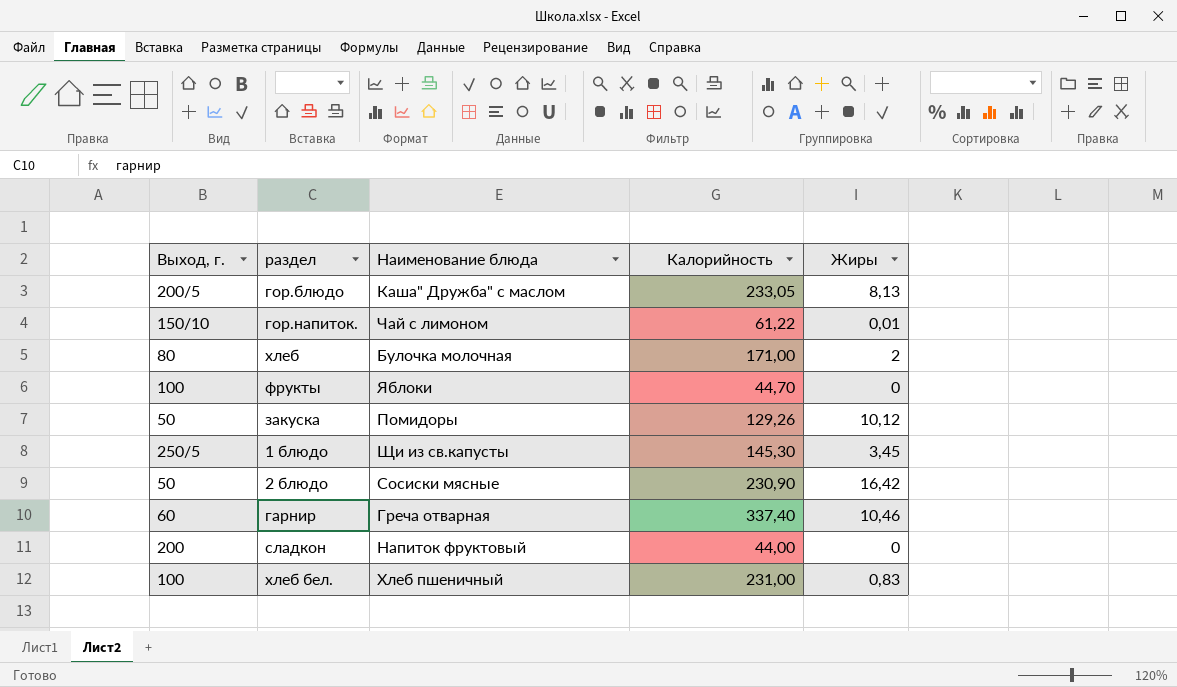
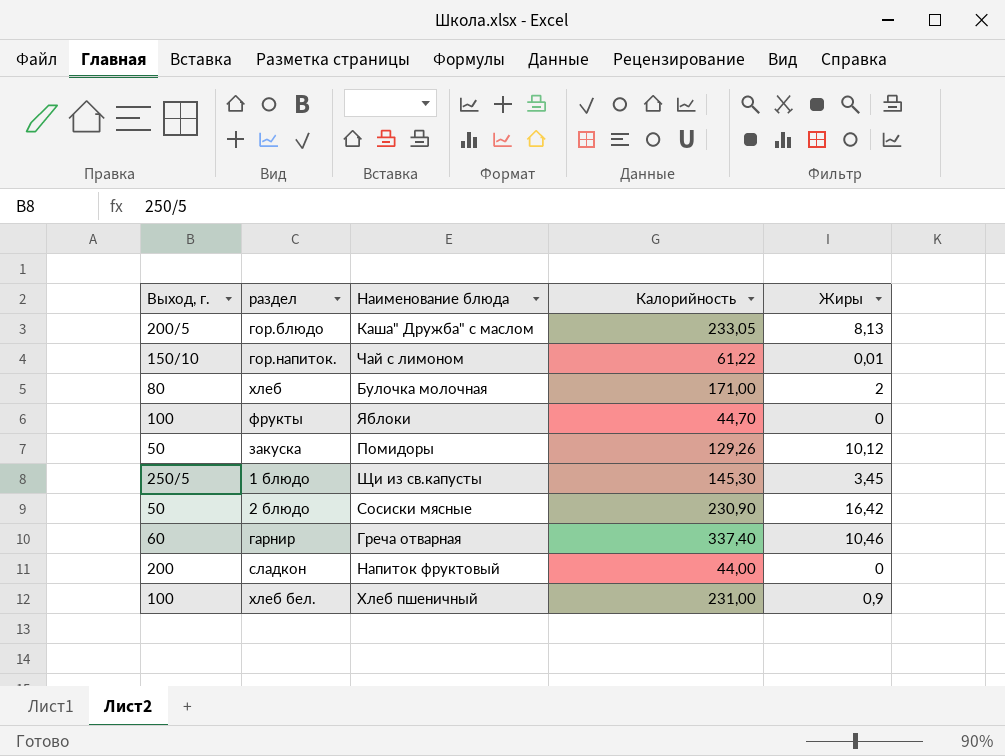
хлеб бел. | Жиры: 0,83 -> 0,9

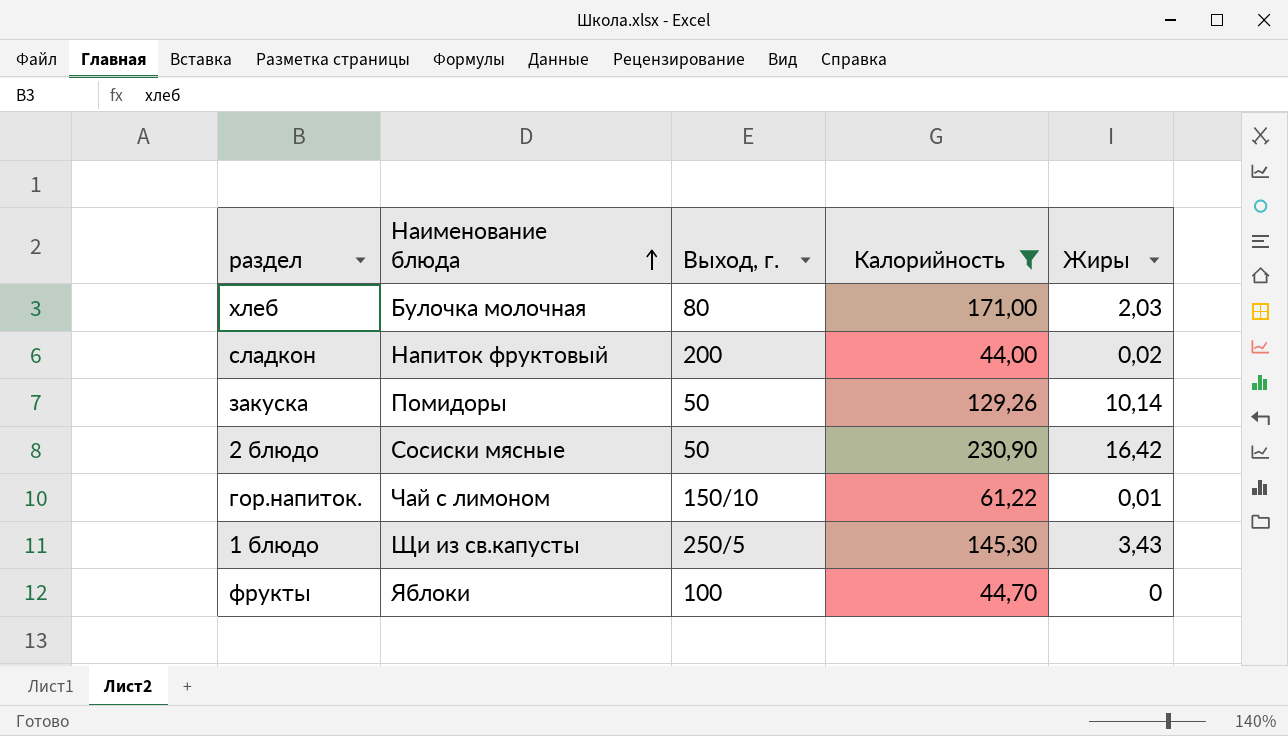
filter: none -> Калорийность <= 230,90
row order: none -> Наименование блюда ascending
column Выход, г. | position: 1 -> 3
хлеб | Жиры: 2 -> 2,03
сладкон | Жиры: 0 -> 0,02
закуска | Жиры: 10,12 -> 10,14
1 блюдо | Жиры: 3,45 -> 3,43

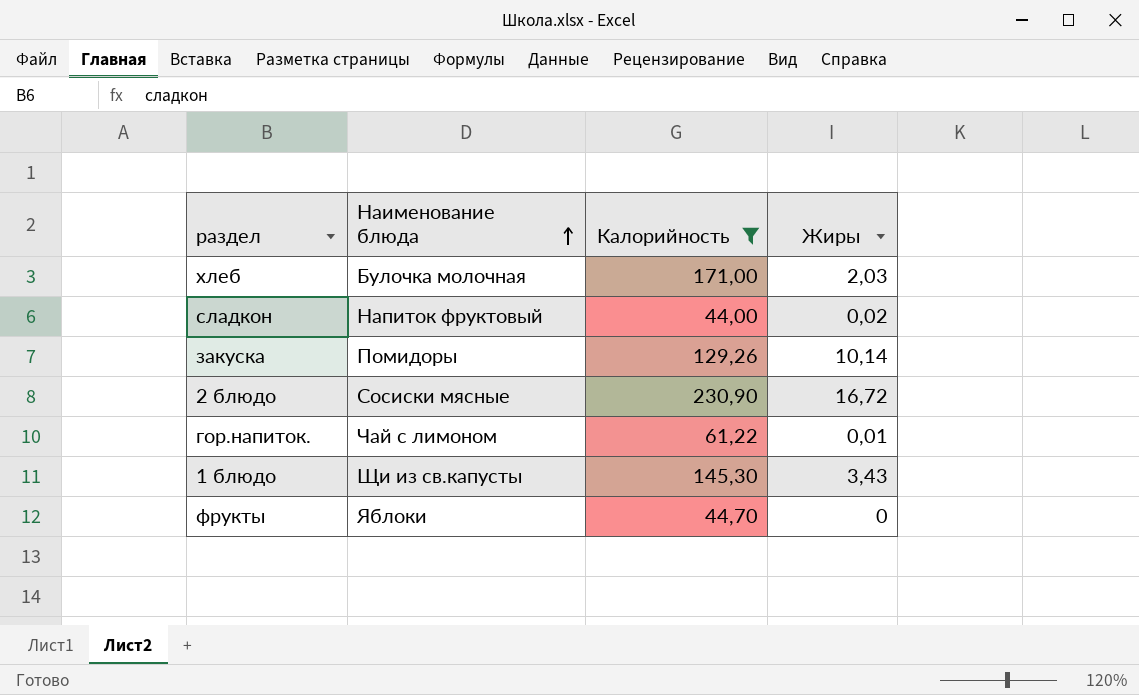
column Выход, г. | position: 3 -> none
2 блюдо | Жиры: 16,42 -> 16,72

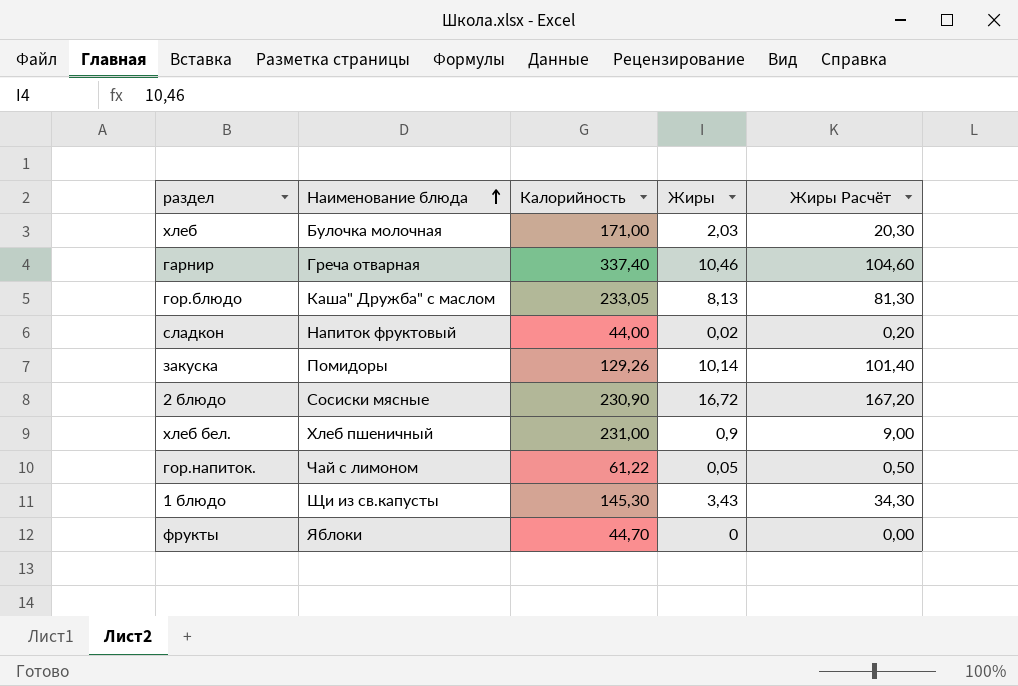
filter: Калорийность <= 230,90 -> none
column Жиры Расчёт | formula: none -> [Жиры] * 10
гор.напиток. | Жиры: 0,01 -> 0,05

